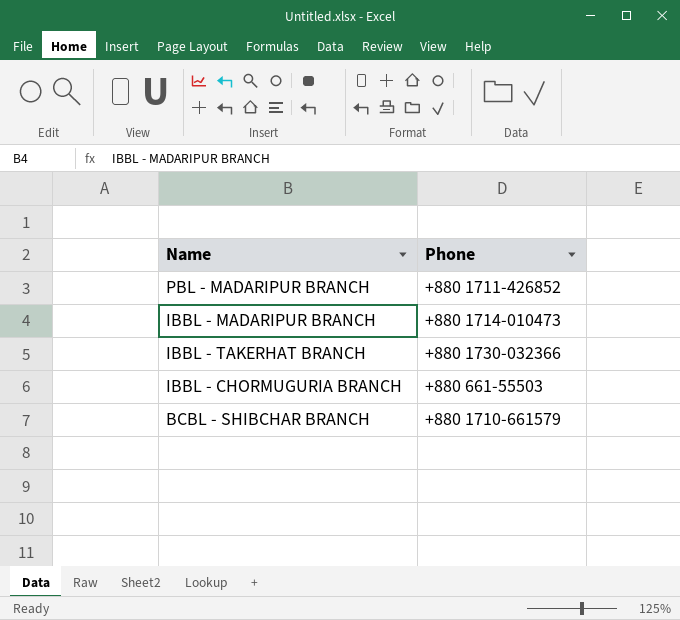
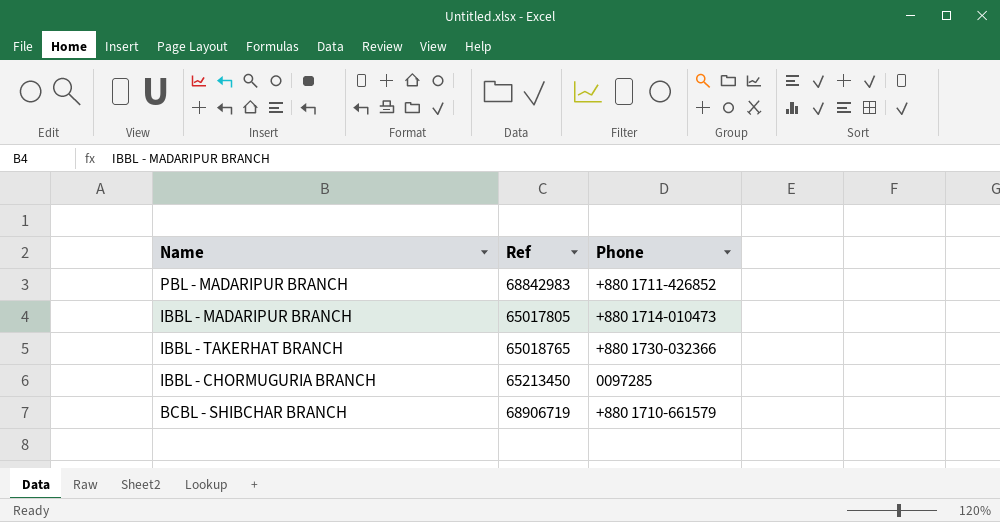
column Ref | position: none -> 2
IBBL - CHORMUGURIA BRANCH | Phone: +880 661-55503 -> 0097285

